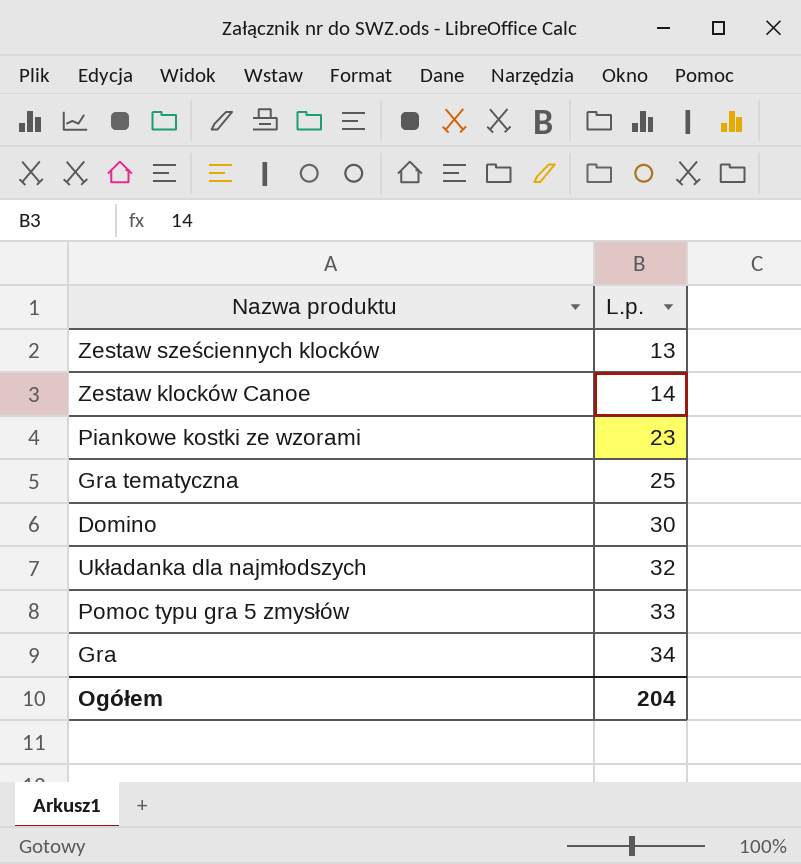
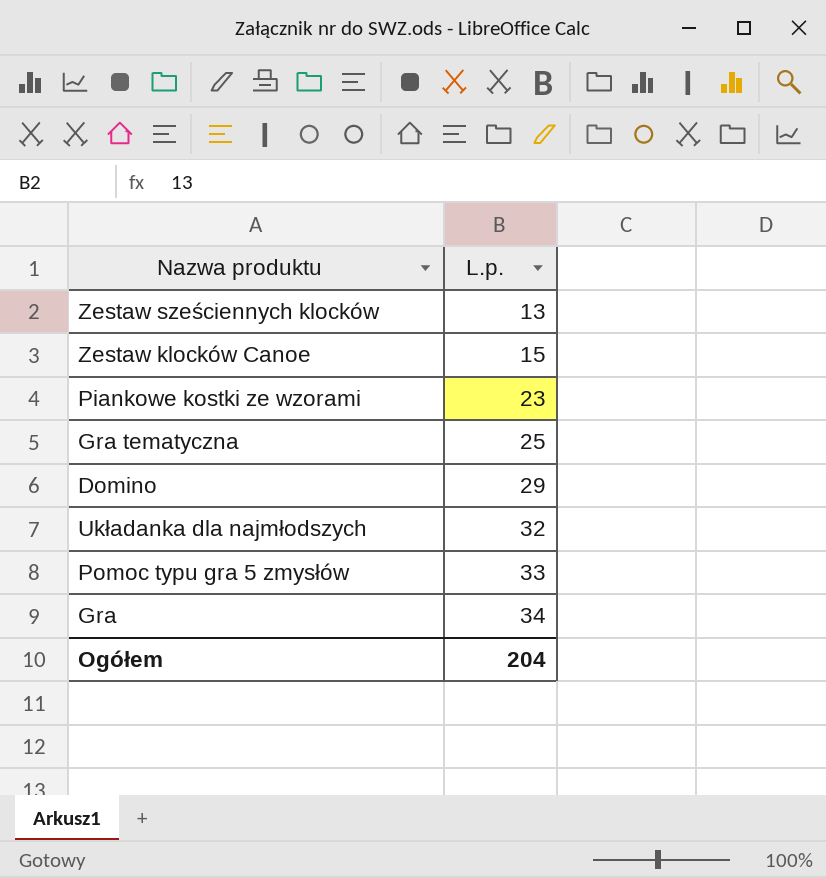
Zestaw klocków Canoe | L.p.: 14 -> 15
Domino | L.p.: 30 -> 29

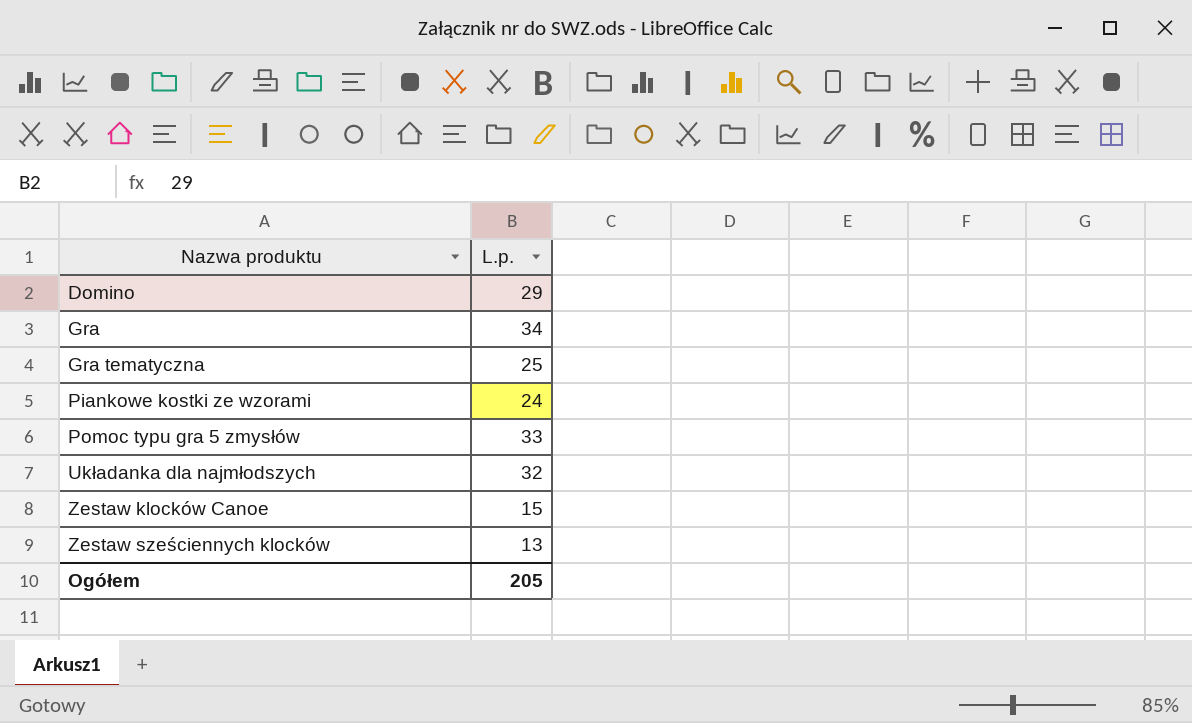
row order: L.p. ascending -> Nazwa produktu ascending
Piankowe kostki ze wzorami | L.p.: 23 -> 24
Ogółem | L.p.: 204 -> 205

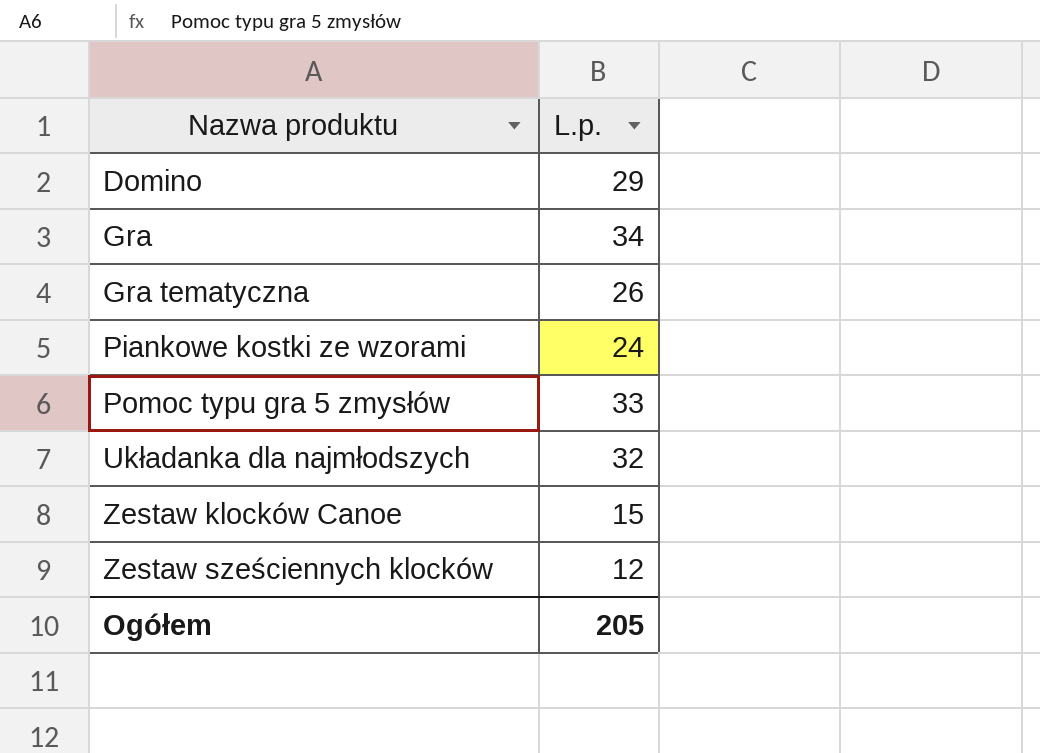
Gra tematyczna | L.p.: 25 -> 26
Zestaw sześciennych klocków | L.p.: 13 -> 12

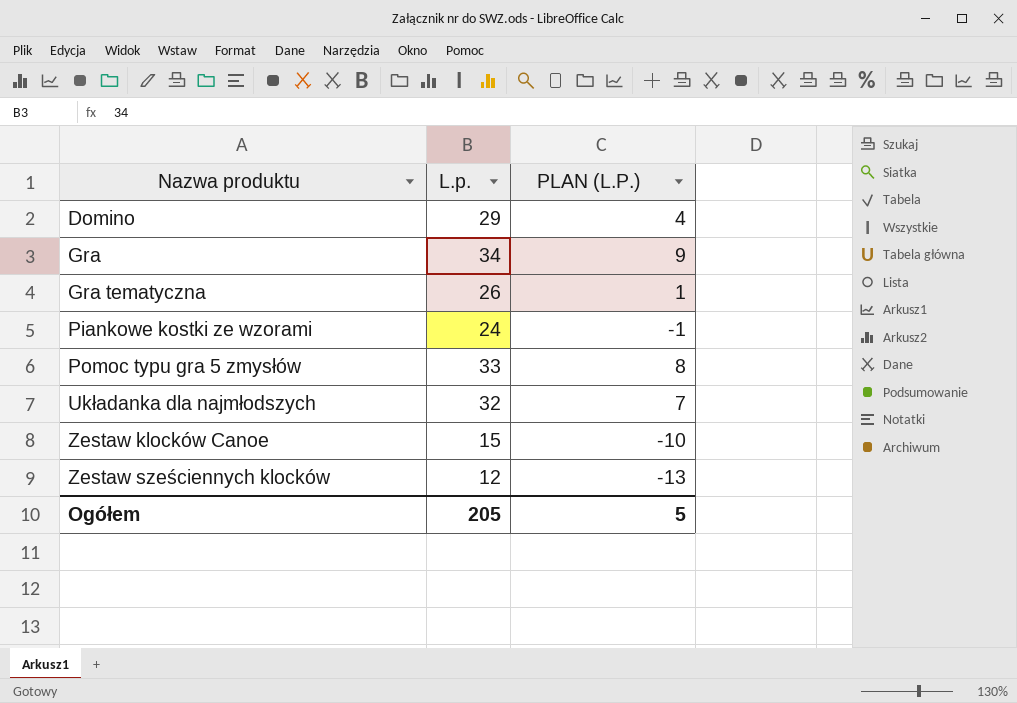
column PLAN (L.P.) | formula: none -> [L.p.] - 25

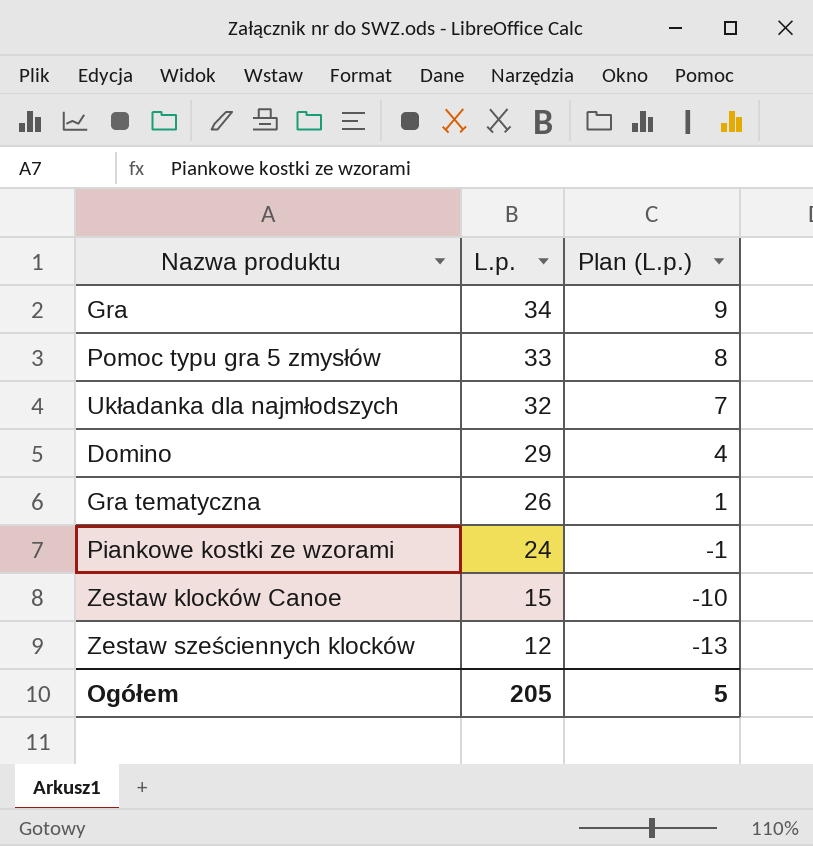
row order: Nazwa produktu ascending -> L.p. descending
column name: PLAN (L.P.) -> Plan (L.p.)

